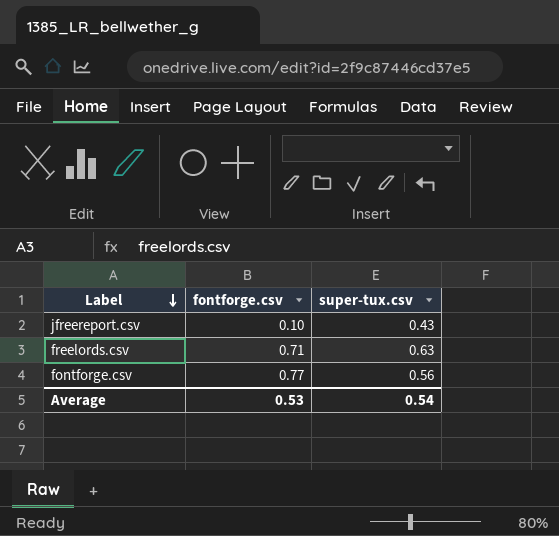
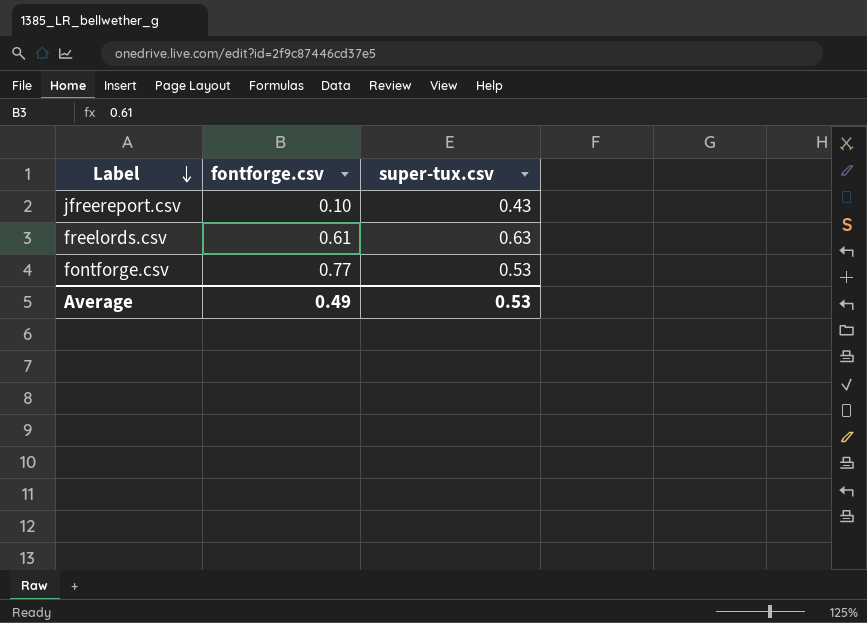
freelords.csv | fontforge.csv: 0.71 -> 0.61
fontforge.csv | super-tux.csv: 0.56 -> 0.53
Average | fontforge.csv: 0.53 -> 0.49
Average | super-tux.csv: 0.54 -> 0.53

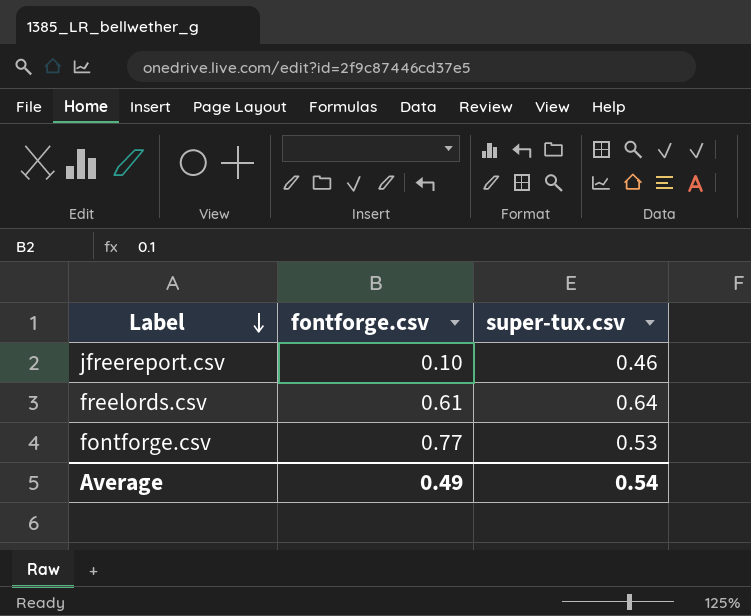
jfreereport.csv | super-tux.csv: 0.43 -> 0.46
freelords.csv | super-tux.csv: 0.63 -> 0.64
Average | super-tux.csv: 0.53 -> 0.54

